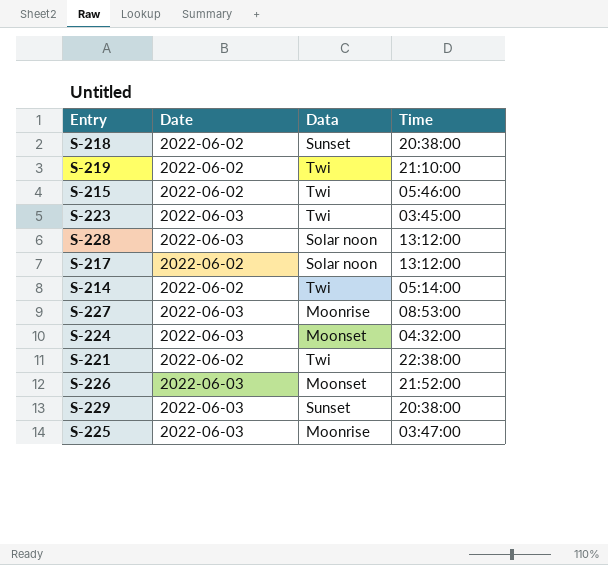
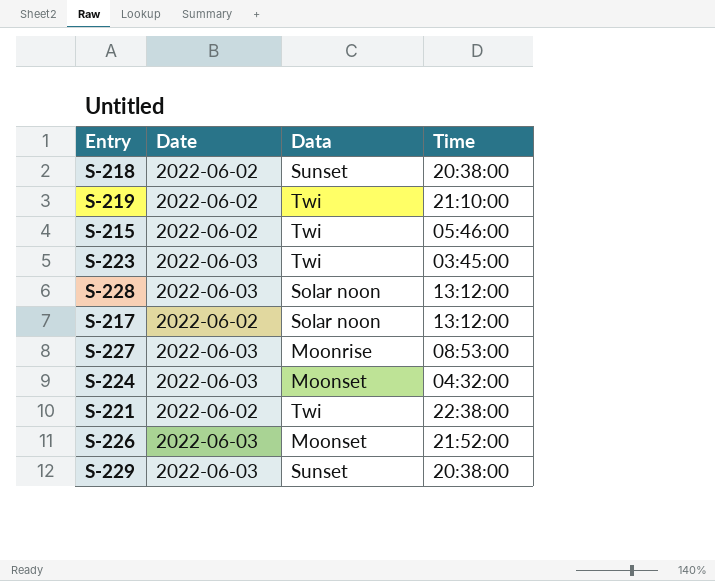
row S-214: 2022-06-02 | Twi | 05:14:00 -> none
row S-225: 2022-06-03 | Moonrise | 03:47:00 -> none

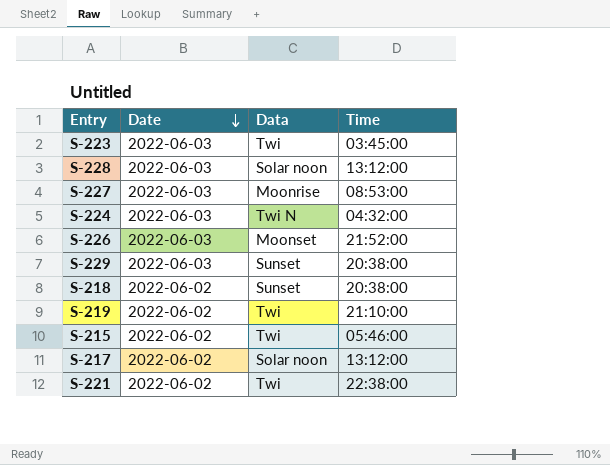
row order: none -> Date descending
S-224 | Data: Moonset -> Twi N

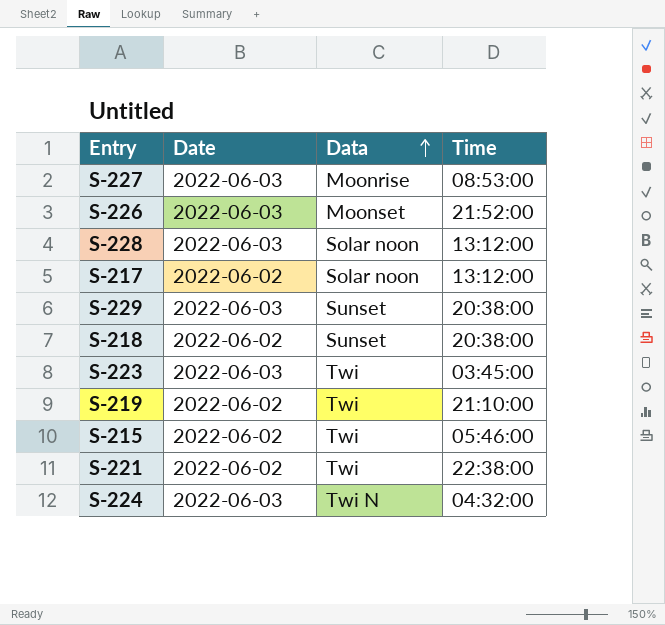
row order: Date descending -> Data ascending

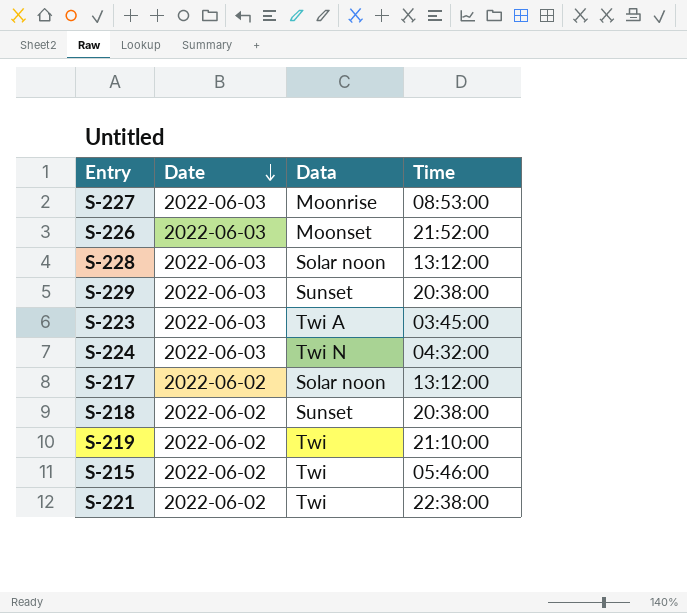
row order: Data ascending -> Date descending
S-223 | Data: Twi -> Twi A

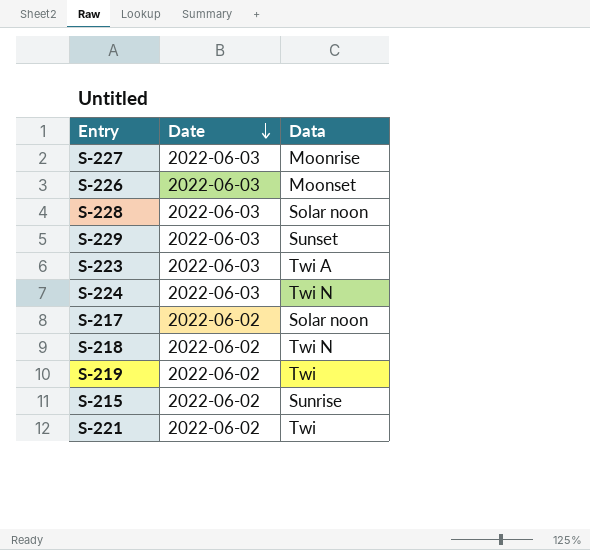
column Time | position: 4 -> none
S-218 | Data: Sunset -> Twi N
S-215 | Data: Twi -> Sunrise

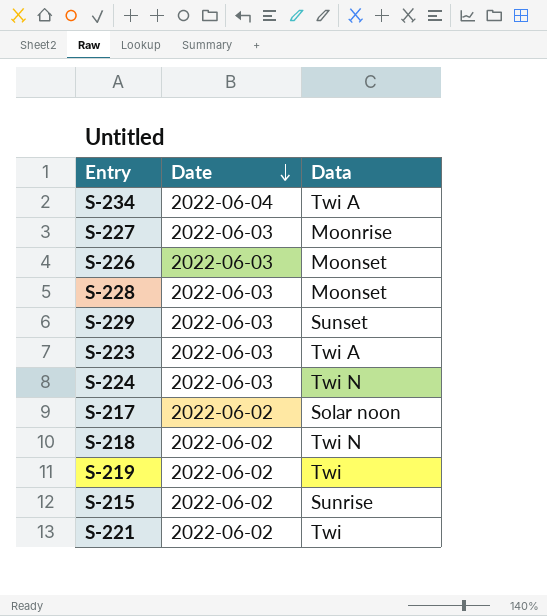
row S-234: none -> 2022-06-04 | Twi A
S-228 | Data: Solar noon -> Moonset

